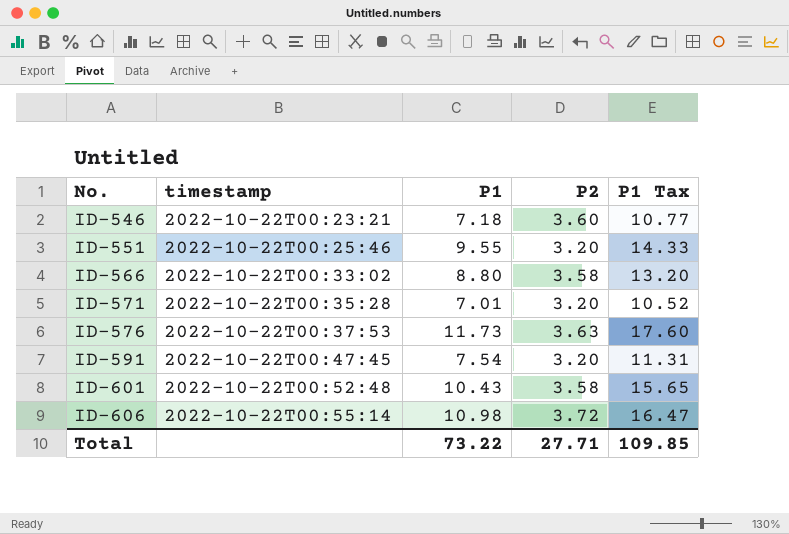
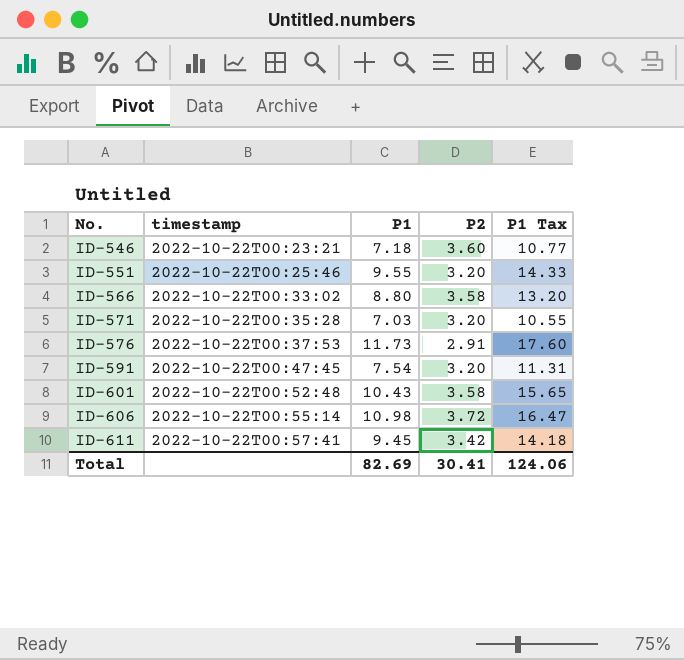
ID-571 | P1: 7.01 -> 7.03
ID-571 | P1 Tax: 10.52 -> 10.55
ID-576 | P2: 3.63 -> 2.91
row ID-611: none -> 2022-10-22T00:57:41 | 9.45 | 3.42 | 14.18
Total | P1: 73.22 -> 82.69
Total | P2: 27.71 -> 30.41
Total | P1 Tax: 109.85 -> 124.06

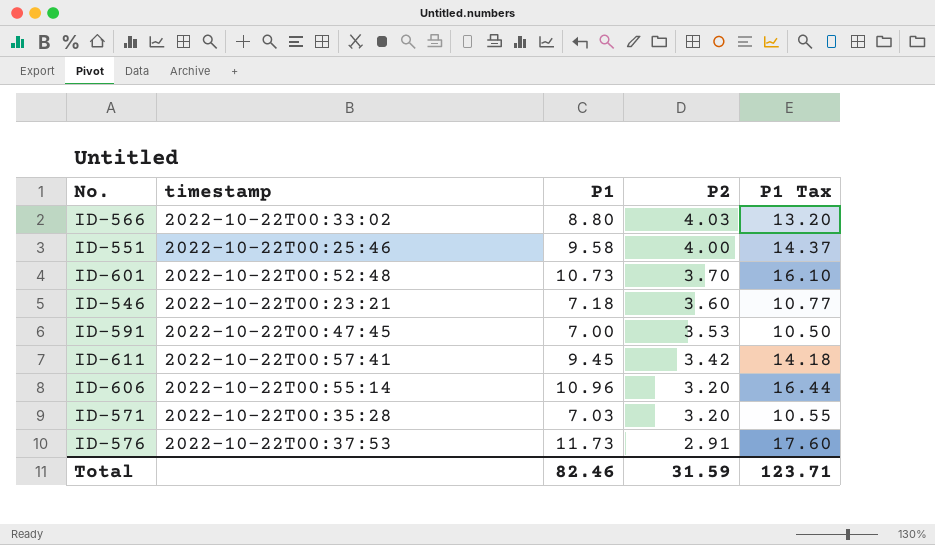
row order: No. ascending -> P2 descending
ID-566 | P2: 3.58 -> 4.03
ID-551 | P1: 9.55 -> 9.58
ID-551 | P2: 3.20 -> 4.00
ID-551 | P1 Tax: 14.33 -> 14.37
ID-601 | P1: 10.43 -> 10.73
ID-601 | P2: 3.58 -> 3.70
ID-601 | P1 Tax: 15.65 -> 16.10
ID-591 | P1: 7.54 -> 7.00
ID-591 | P2: 3.20 -> 3.53
ID-591 | P1 Tax: 11.31 -> 10.50
ID-606 | P1: 10.98 -> 10.96
ID-606 | P2: 3.72 -> 3.20
ID-606 | P1 Tax: 16.47 -> 16.44
Total | P1: 82.69 -> 82.46
Total | P2: 30.41 -> 31.59
Total | P1 Tax: 124.06 -> 123.71

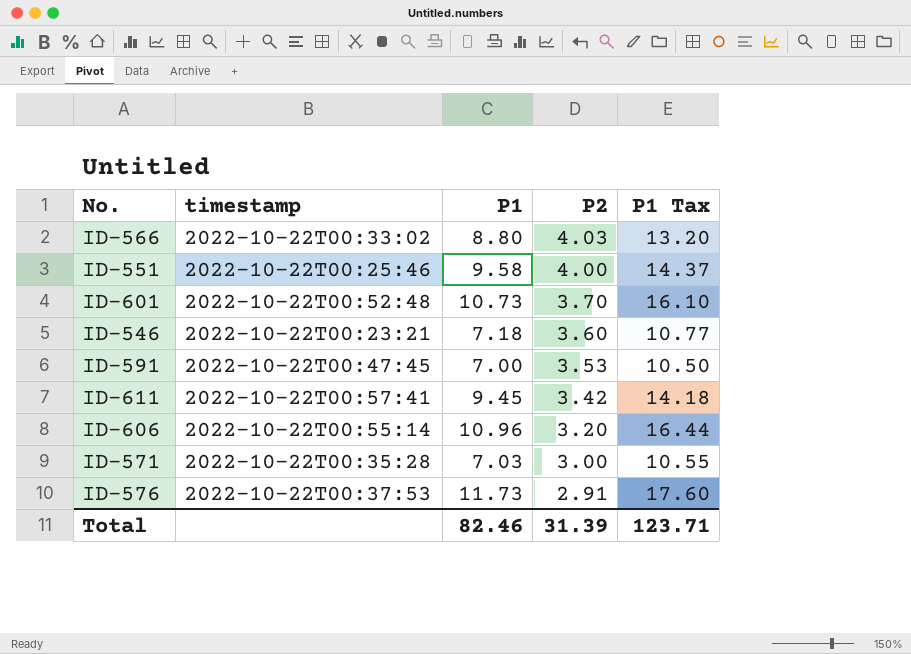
ID-571 | P2: 3.20 -> 3.00
Total | P2: 31.59 -> 31.39

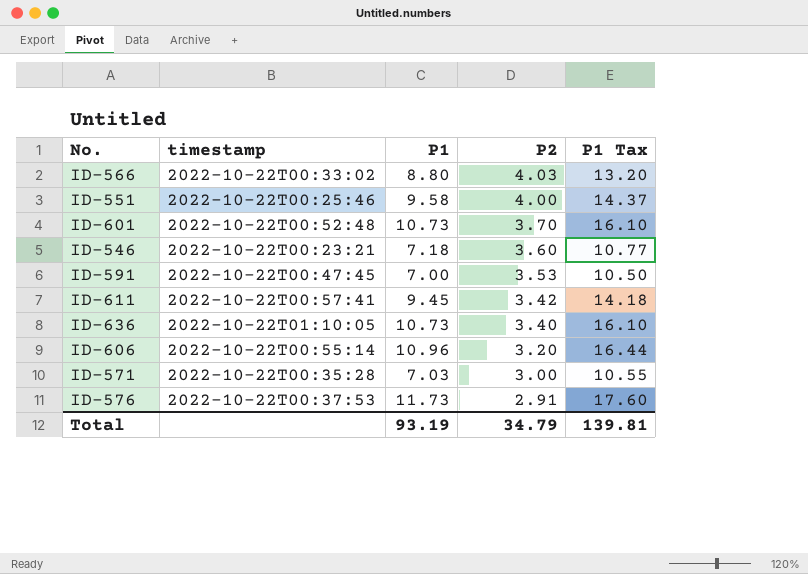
row ID-636: none -> 2022-10-22T01:10:05 | 10.73 | 3.40 | 16.10
Total | P1: 82.46 -> 93.19
Total | P2: 31.39 -> 34.79
Total | P1 Tax: 123.71 -> 139.81

